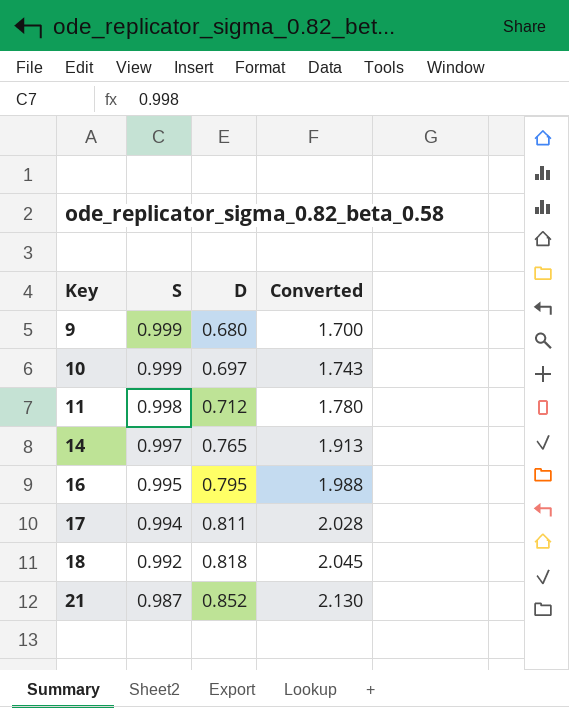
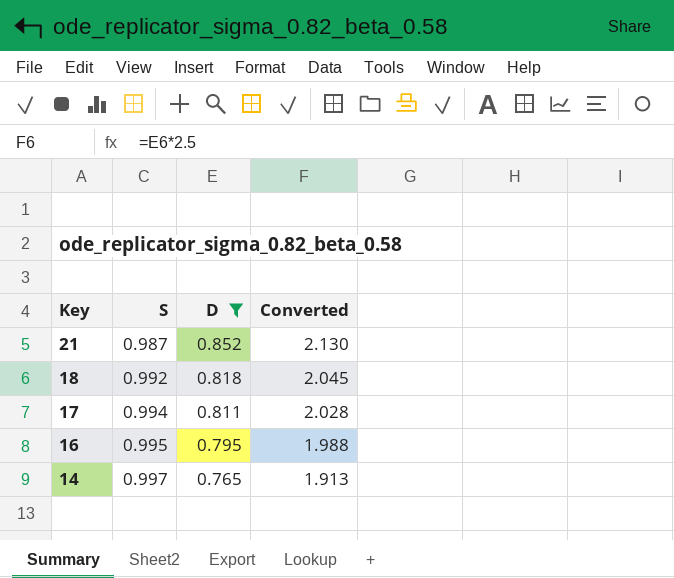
filter: none -> D >= 0.765
row order: Key ascending -> Key descending

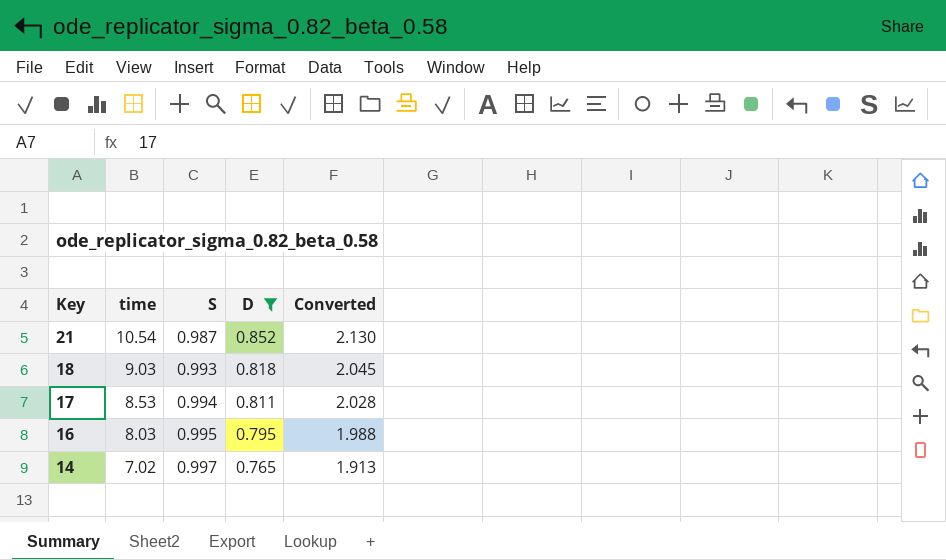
column time | position: none -> 2
18 | S: 0.992 -> 0.993

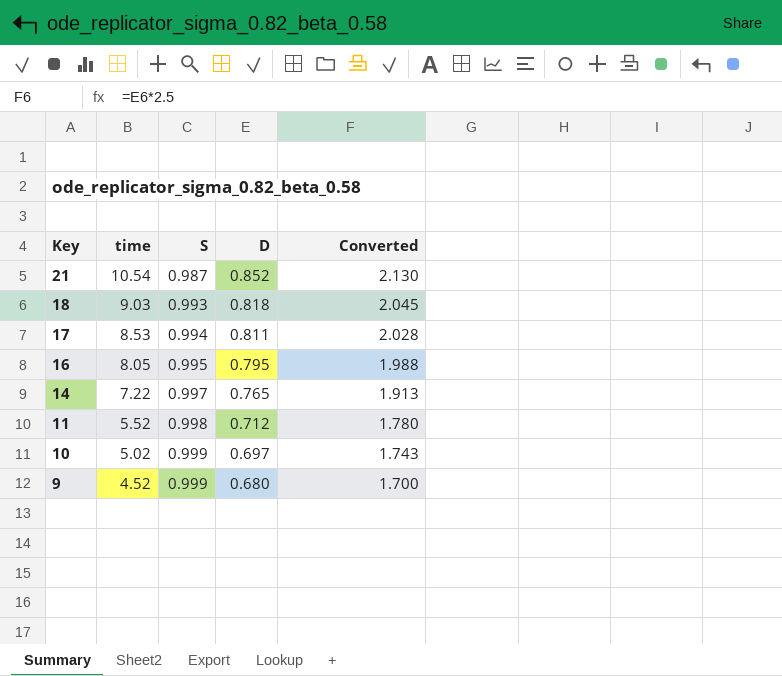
filter: D >= 0.765 -> none
16 | time: 8.03 -> 8.05
14 | time: 7.02 -> 7.22

